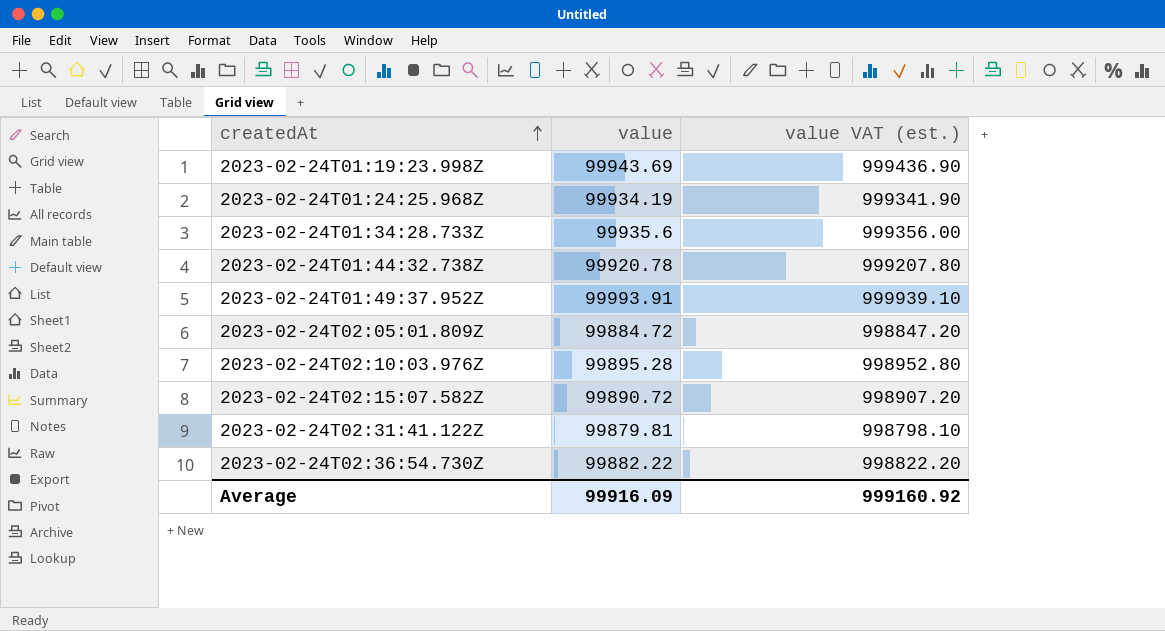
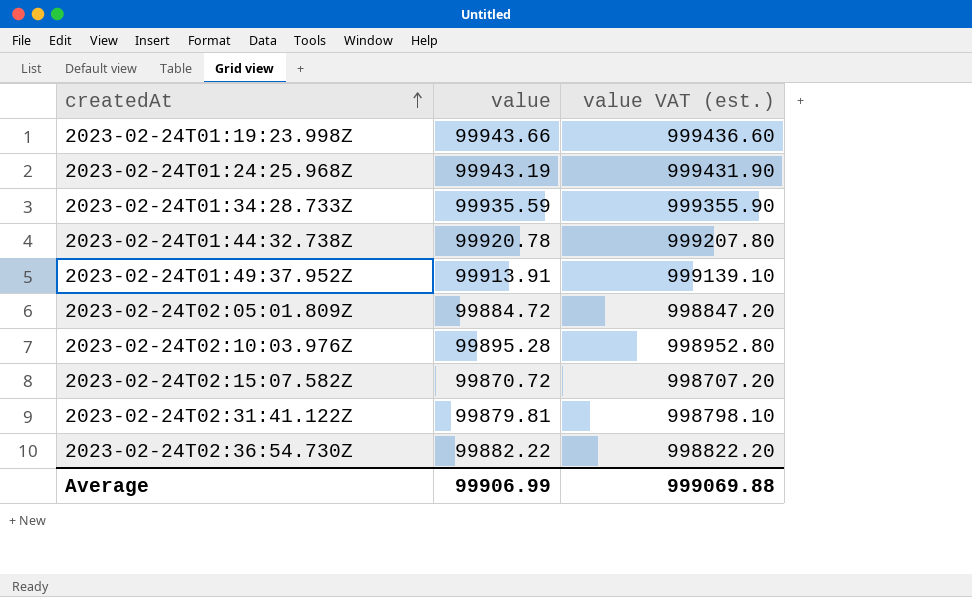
2023-02-24T01:19:23.998Z | value: 99943.69 -> 99943.66
2023-02-24T01:19:23.998Z | value VAT (est.): 999436.90 -> 999436.60
2023-02-24T01:24:25.968Z | value: 99934.19 -> 99943.19
2023-02-24T01:24:25.968Z | value VAT (est.): 999341.90 -> 999431.90
2023-02-24T01:34:28.733Z | value: 99935.6 -> 99935.59
2023-02-24T01:34:28.733Z | value VAT (est.): 999356.00 -> 999355.90
2023-02-24T01:49:37.952Z | value: 99993.91 -> 99913.91
2023-02-24T01:49:37.952Z | value VAT (est.): 999939.10 -> 999139.10
2023-02-24T02:15:07.582Z | value: 99890.72 -> 99870.72
2023-02-24T02:15:07.582Z | value VAT (est.): 998907.20 -> 998707.20
Average | value: 99916.09 -> 99906.99
Average | value VAT (est.): 999160.92 -> 999069.88

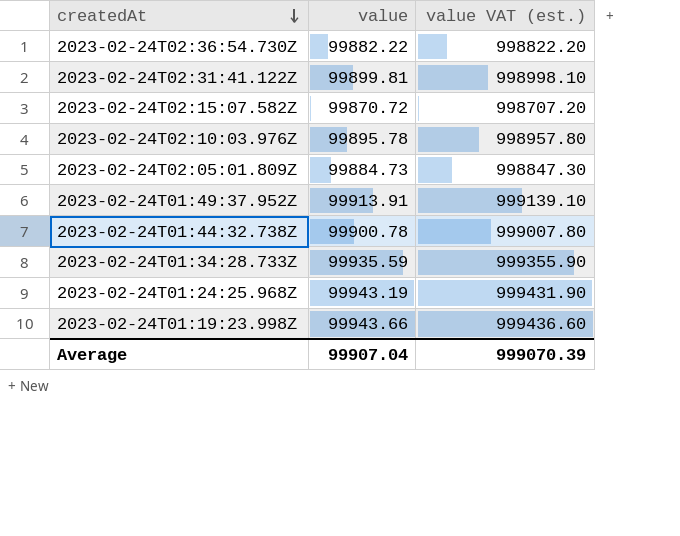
row order: createdAt ascending -> createdAt descending
2023-02-24T02:31:41.122Z | value: 99879.81 -> 99899.81
2023-02-24T02:31:41.122Z | value VAT (est.): 998798.10 -> 998998.10
2023-02-24T02:10:03.976Z | value: 99895.28 -> 99895.78
2023-02-24T02:10:03.976Z | value VAT (est.): 998952.80 -> 998957.80
2023-02-24T02:05:01.809Z | value: 99884.72 -> 99884.73
2023-02-24T02:05:01.809Z | value VAT (est.): 998847.20 -> 998847.30
2023-02-24T01:44:32.738Z | value: 99920.78 -> 99900.78
2023-02-24T01:44:32.738Z | value VAT (est.): 999207.80 -> 999007.80
Average | value: 99906.99 -> 99907.04
Average | value VAT (est.): 999069.88 -> 999070.39

